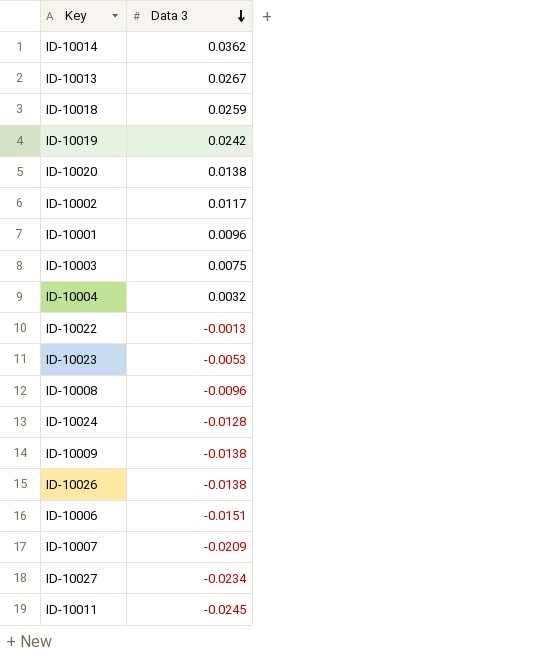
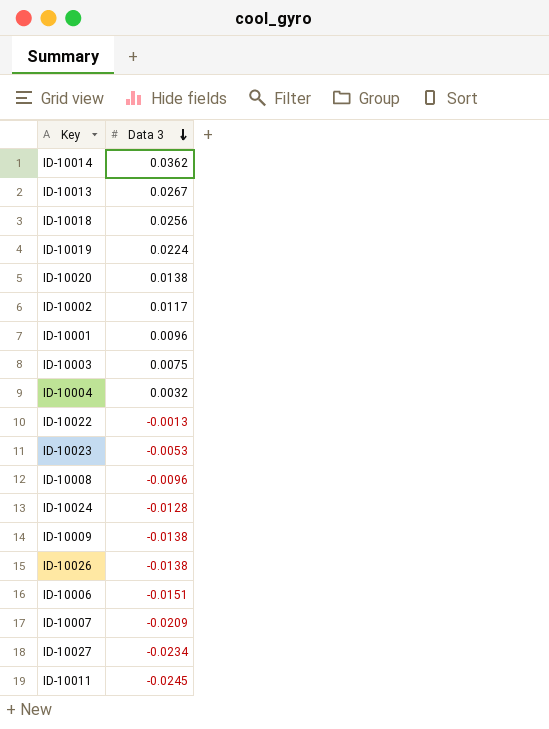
ID-10018 | Data 3: 0.0259 -> 0.0256
ID-10019 | Data 3: 0.0242 -> 0.0224

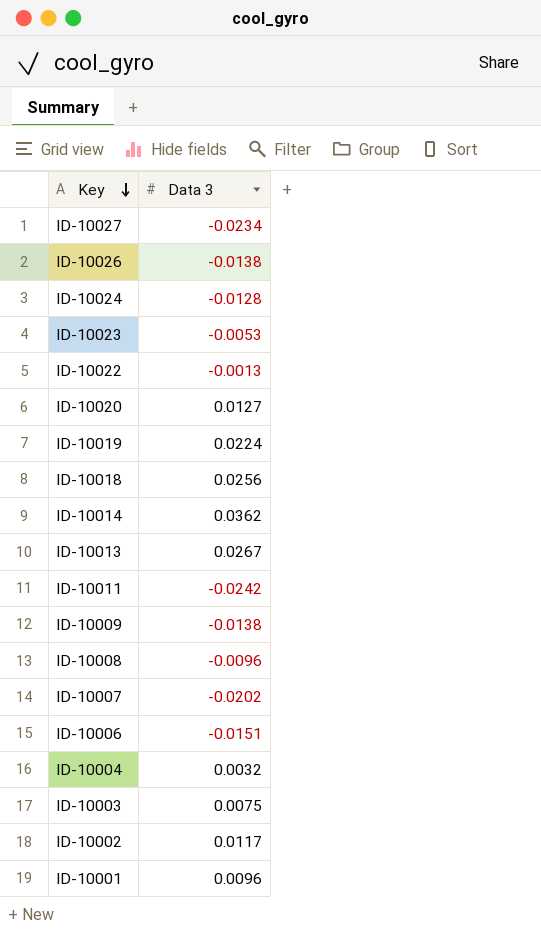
row order: Data 3 descending -> Key descending
ID-10020 | Data 3: 0.0138 -> 0.0127
ID-10011 | Data 3: -0.0245 -> -0.0242
ID-10007 | Data 3: -0.0209 -> -0.0202

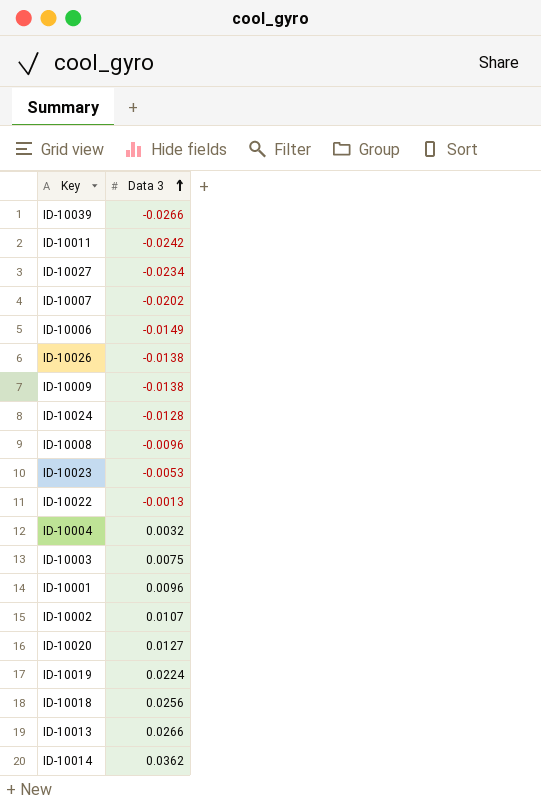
row order: Key descending -> Data 3 ascending
row ID-10039: none -> -0.0266
ID-10006 | Data 3: -0.0151 -> -0.0149
ID-10002 | Data 3: 0.0117 -> 0.0107
ID-10013 | Data 3: 0.0267 -> 0.0266

